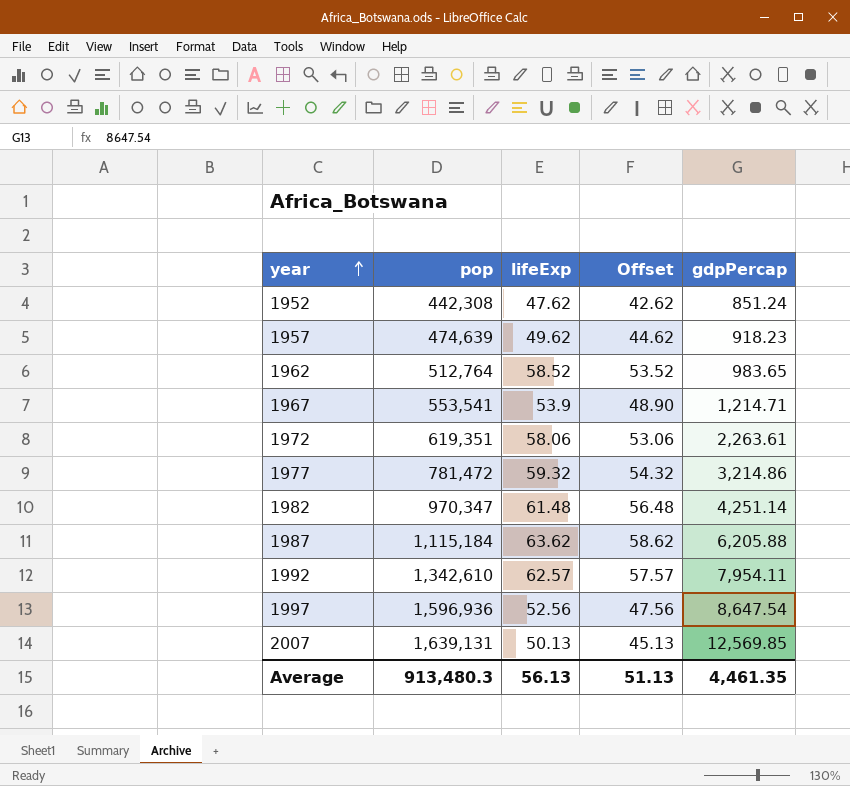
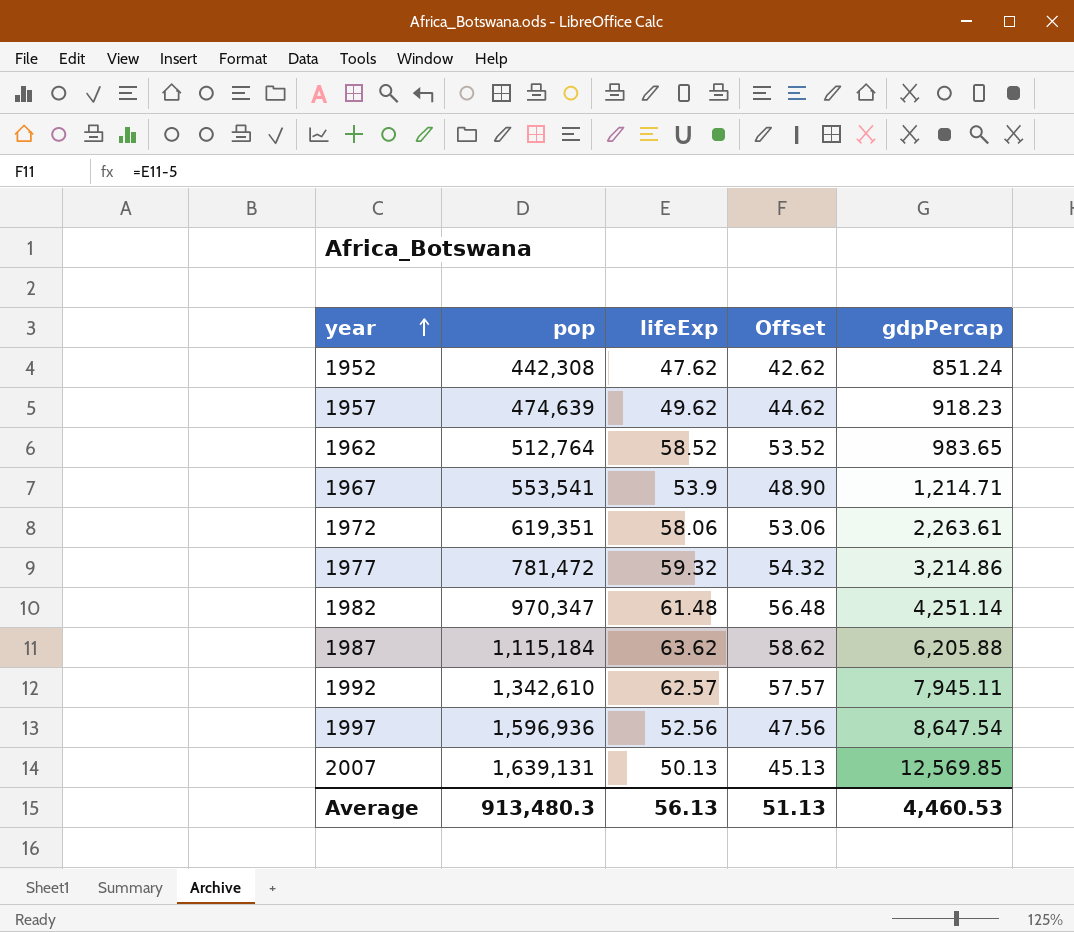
1992 | gdpPercap: 7,954.11 -> 7,945.11
Average | gdpPercap: 4,461.35 -> 4,460.53

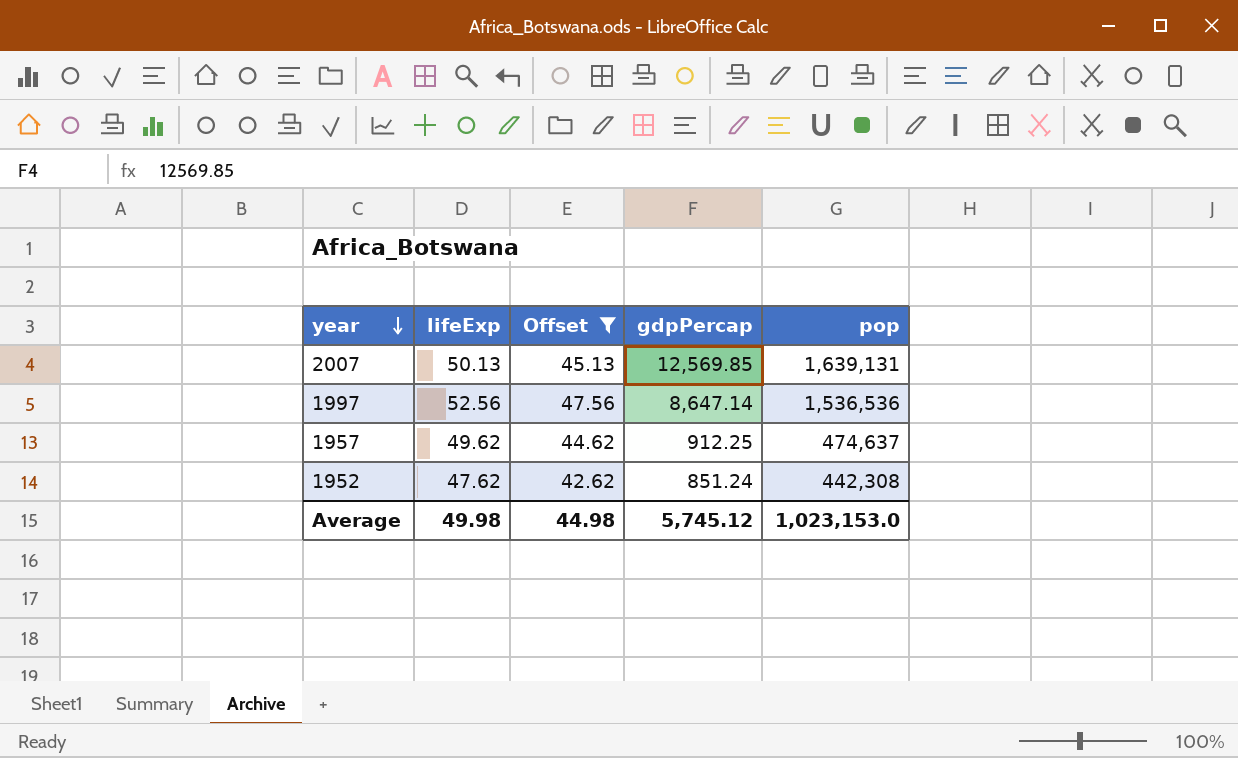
filter: none -> Offset <= 47.56
row order: year ascending -> year descending
column pop | position: 2 -> 5
1997 | gdpPercap: 8,647.54 -> 8,647.14
1997 | pop: 1,596,936 -> 1,536,536
1957 | gdpPercap: 918.23 -> 912.25
1957 | pop: 474,639 -> 474,637
Average | lifeExp: 56.13 -> 49.98
Average | Offset: 51.13 -> 44.98
Average | gdpPercap: 4,460.53 -> 5,745.12
Average | pop: 913,480.3 -> 1,023,153.0

